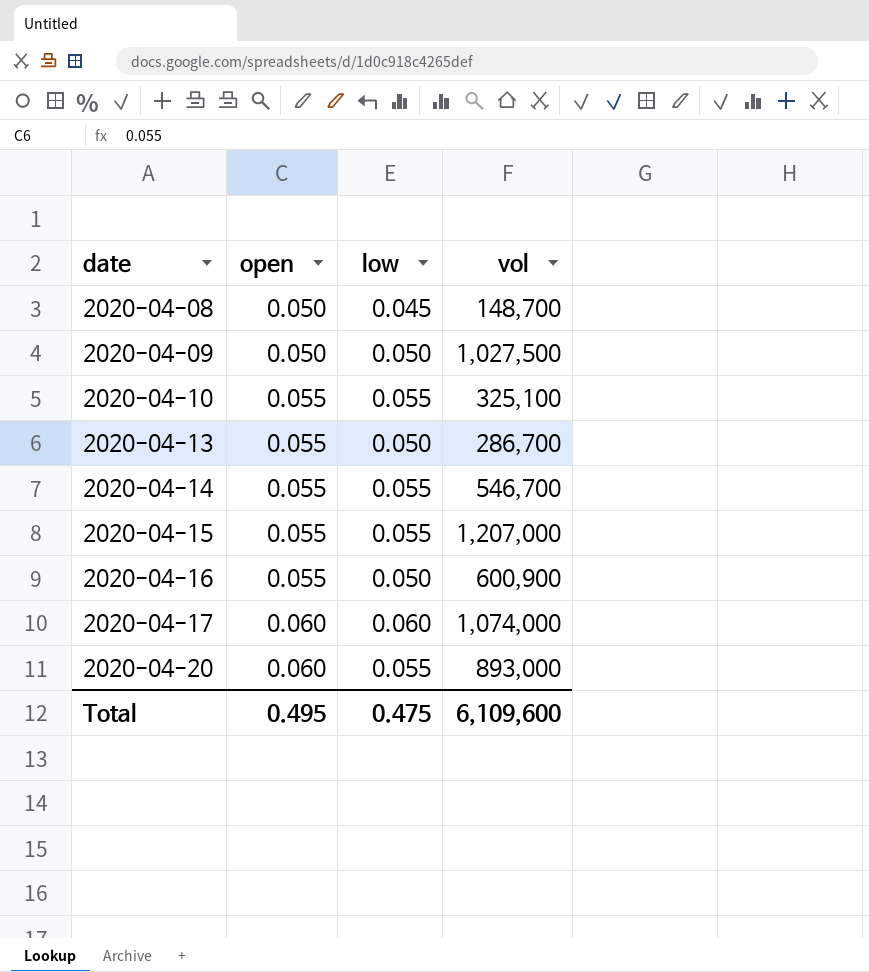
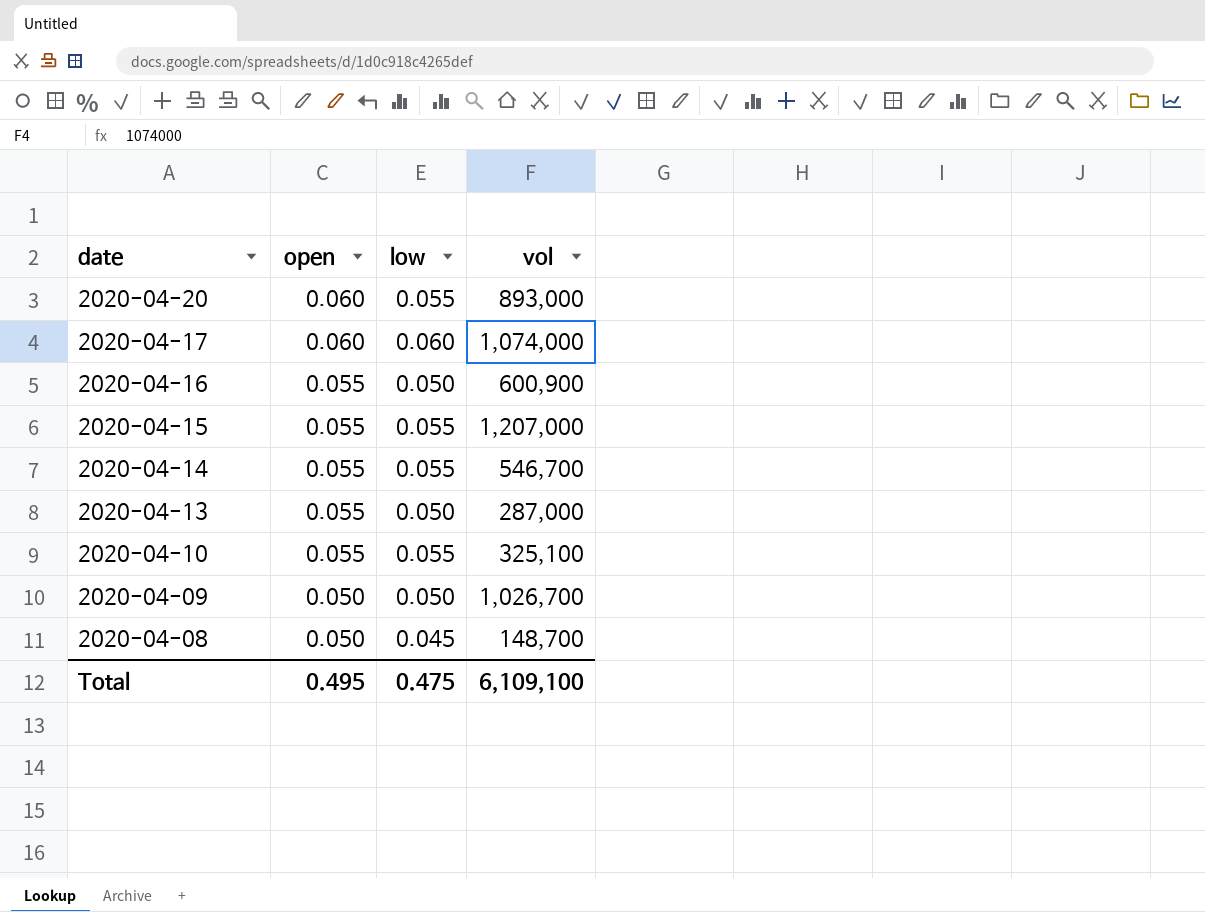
row order: date ascending -> date descending
2020-04-13 | vol: 286,700 -> 287,000
2020-04-09 | vol: 1,027,500 -> 1,026,700
Total | vol: 6,109,600 -> 6,109,100

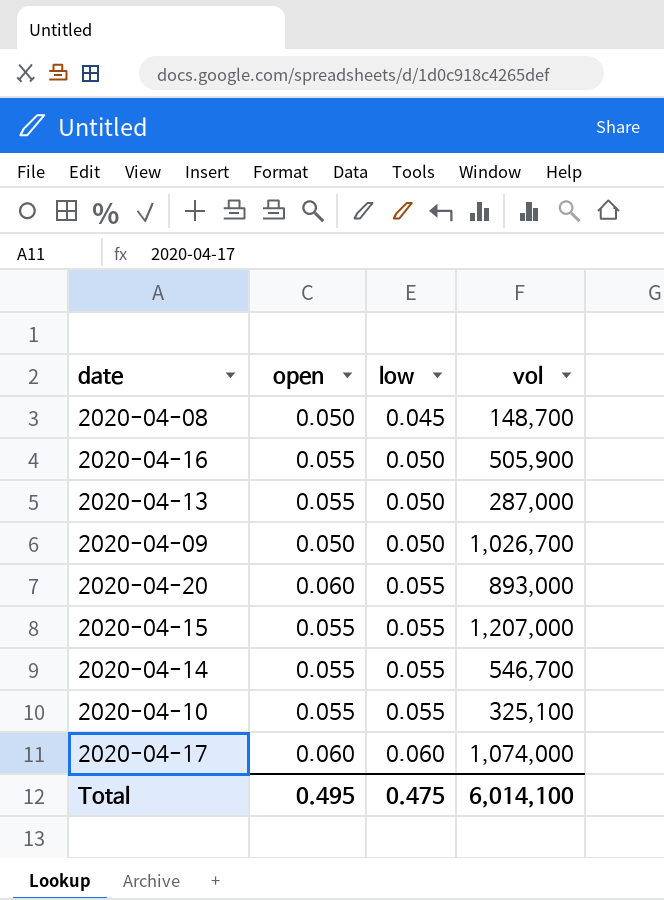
row order: date descending -> low ascending
2020-04-16 | vol: 600,900 -> 505,900
Total | vol: 6,109,100 -> 6,014,100

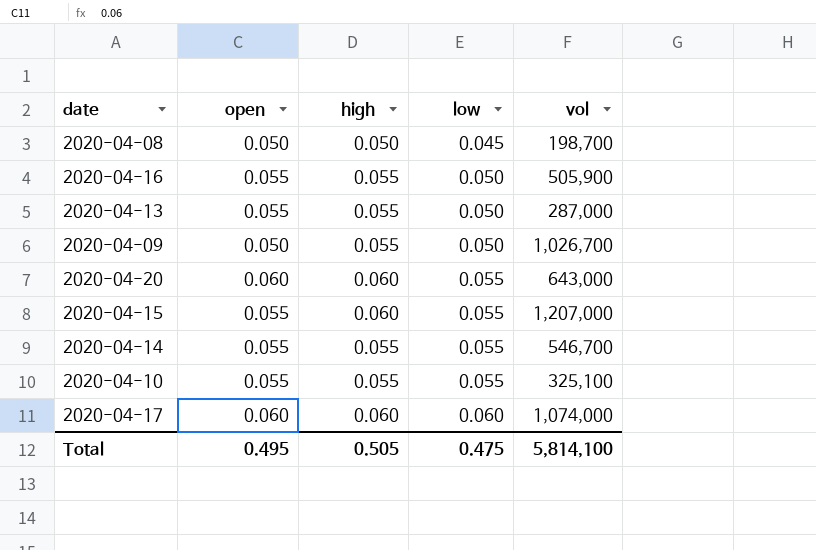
column high | position: none -> 3
2020-04-08 | vol: 148,700 -> 198,700
2020-04-20 | vol: 893,000 -> 643,000
Total | vol: 6,014,100 -> 5,814,100

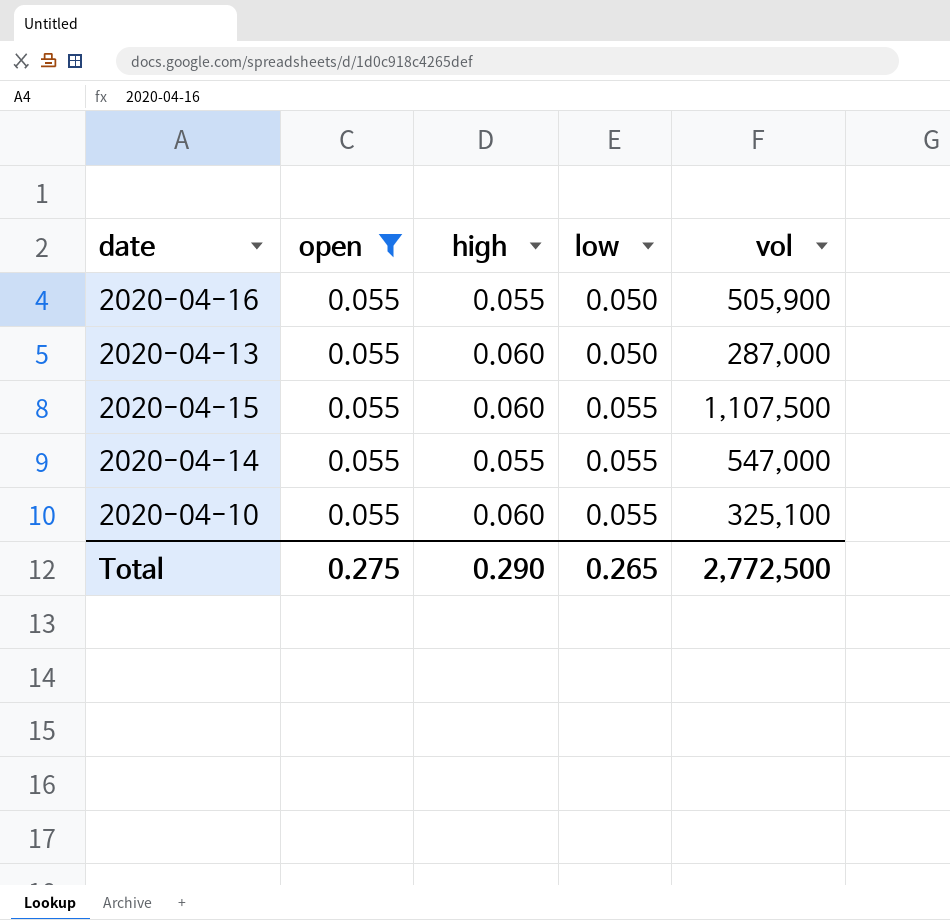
filter: none -> open = 0.055
2020-04-13 | high: 0.055 -> 0.060
2020-04-15 | vol: 1,207,000 -> 1,107,500
2020-04-14 | vol: 546,700 -> 547,000
2020-04-10 | high: 0.055 -> 0.060
Total | open: 0.495 -> 0.275
Total | high: 0.505 -> 0.290
Total | low: 0.475 -> 0.265
Total | vol: 5,814,100 -> 2,772,500

